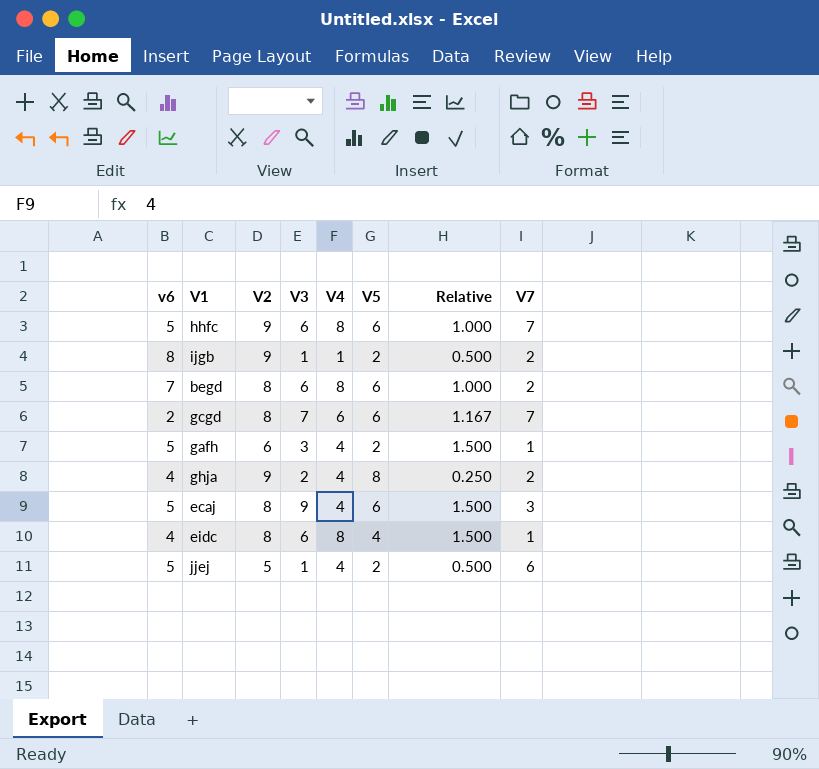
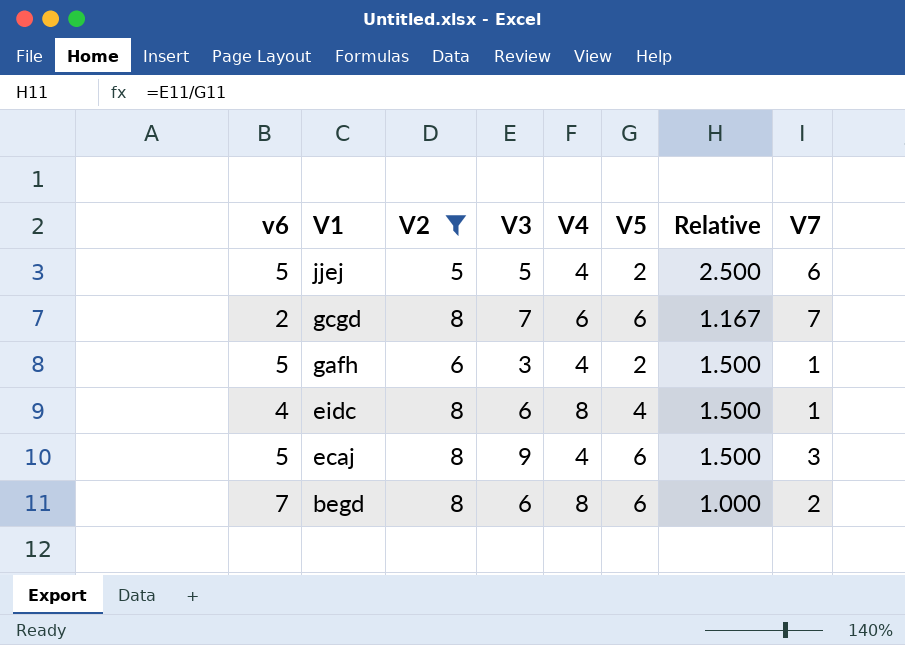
filter: none -> V2 != 9
row order: none -> V1 descending
jjej | V3: 1 -> 5
jjej | Relative: 0.500 -> 2.500

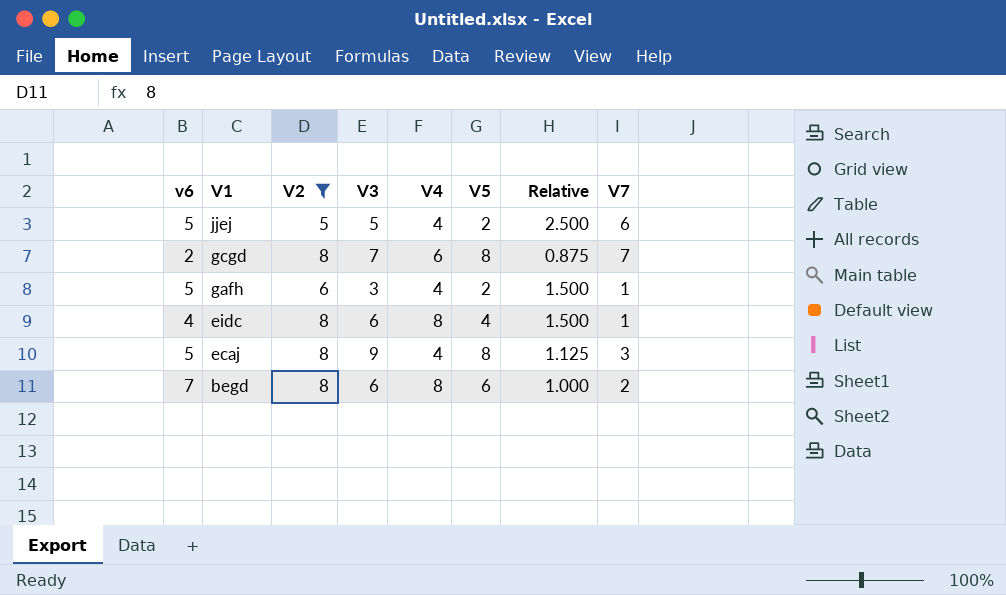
gcgd | V5: 6 -> 8
gcgd | Relative: 1.167 -> 0.875
ecaj | V5: 6 -> 8
ecaj | Relative: 1.500 -> 1.125

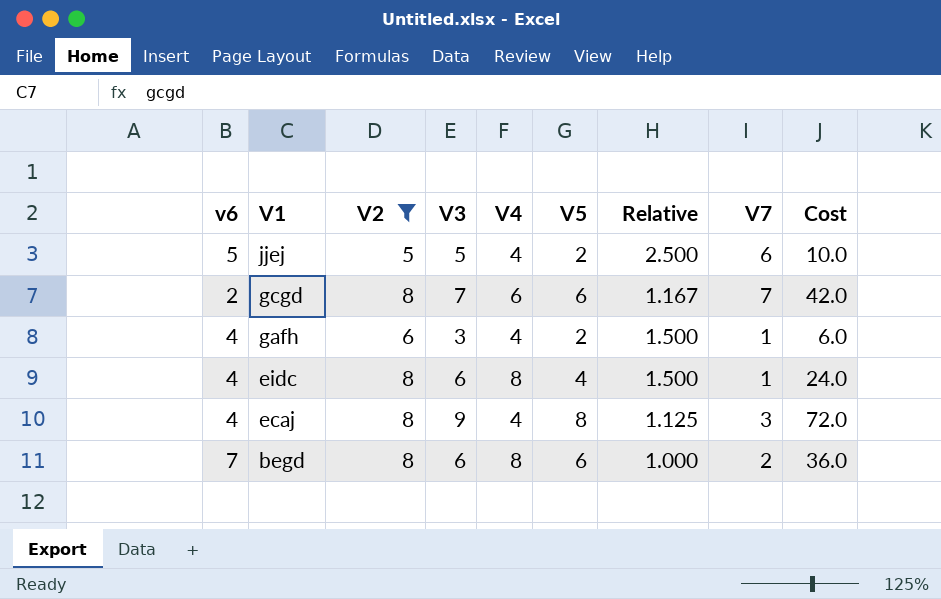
column Cost | formula: none -> [V3] * [V5]
gcgd | V5: 8 -> 6
gcgd | Relative: 0.875 -> 1.167
gafh | v6: 5 -> 4
ecaj | v6: 5 -> 4

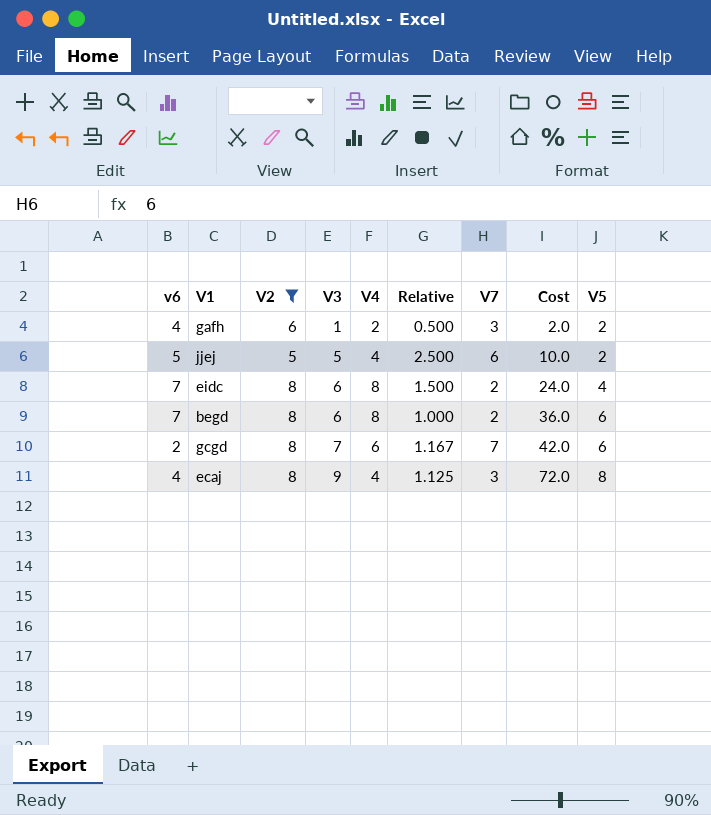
row order: V1 descending -> V3 ascending
column V5 | position: 6 -> 9
gafh | V3: 3 -> 1
gafh | V4: 4 -> 2
gafh | Relative: 1.500 -> 0.500
gafh | V7: 1 -> 3
gafh | Cost: 6.0 -> 2.0
eidc | v6: 4 -> 7
eidc | V7: 1 -> 2

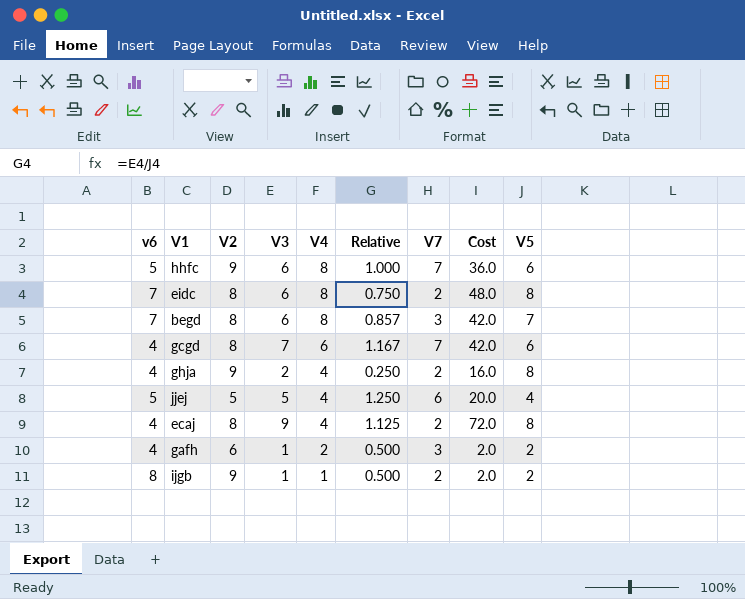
filter: V2 != 9 -> none
row order: V3 ascending -> V4 descending
eidc | Relative: 1.500 -> 0.750
eidc | Cost: 24.0 -> 48.0
eidc | V5: 4 -> 8
begd | Relative: 1.000 -> 0.857
begd | V7: 2 -> 3
begd | Cost: 36.0 -> 42.0
begd | V5: 6 -> 7
gcgd | v6: 2 -> 4
jjej | Relative: 2.500 -> 1.250
jjej | Cost: 10.0 -> 20.0
jjej | V5: 2 -> 4
ecaj | V7: 3 -> 2

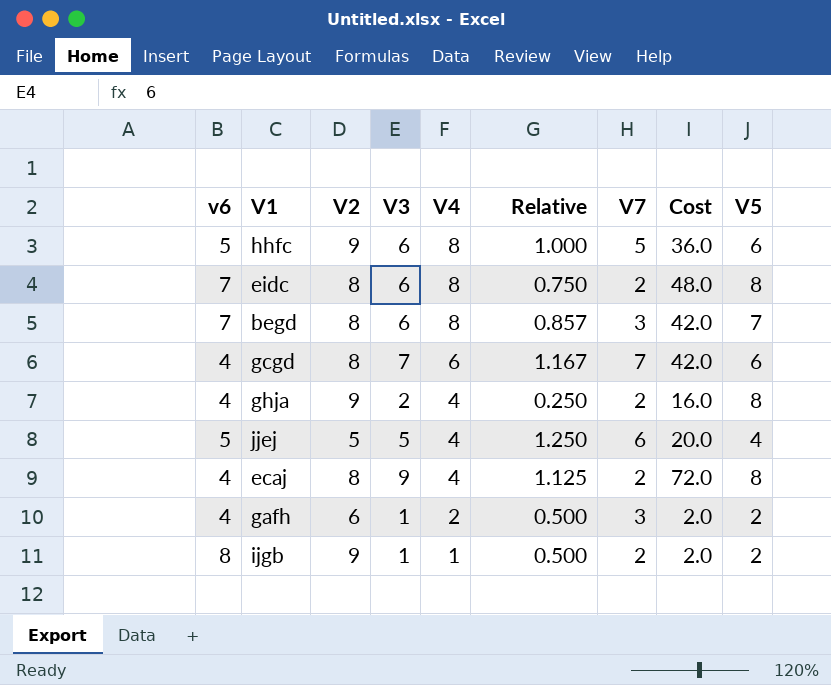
hhfc | V7: 7 -> 5

